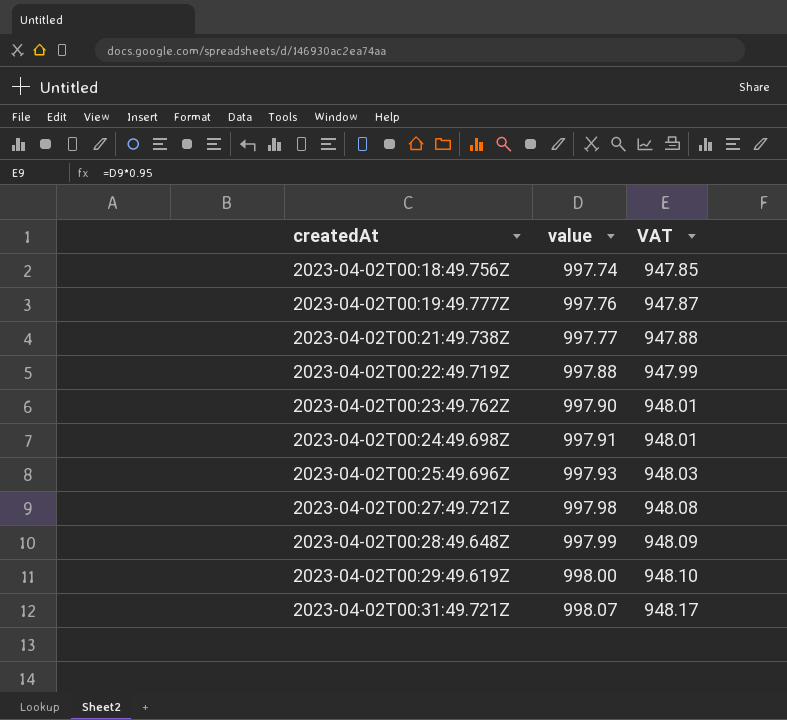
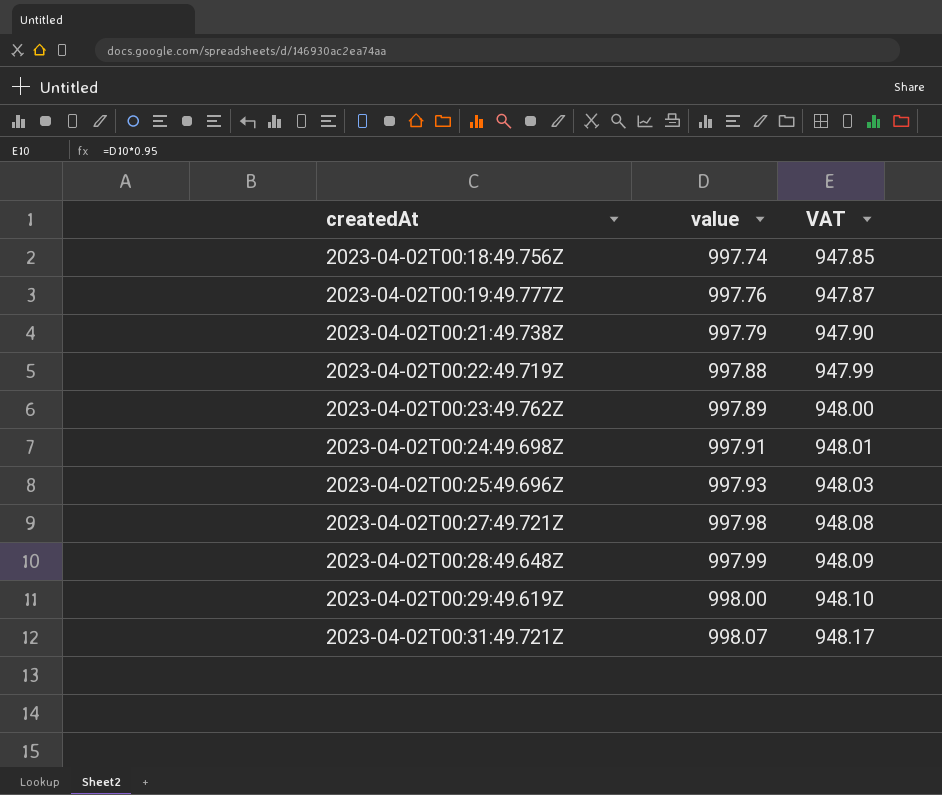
2023-04-02T00:21:49.738Z | value: 997.77 -> 997.79
2023-04-02T00:21:49.738Z | VAT: 947.88 -> 947.90
2023-04-02T00:23:49.762Z | value: 997.90 -> 997.89
2023-04-02T00:23:49.762Z | VAT: 948.01 -> 948.00

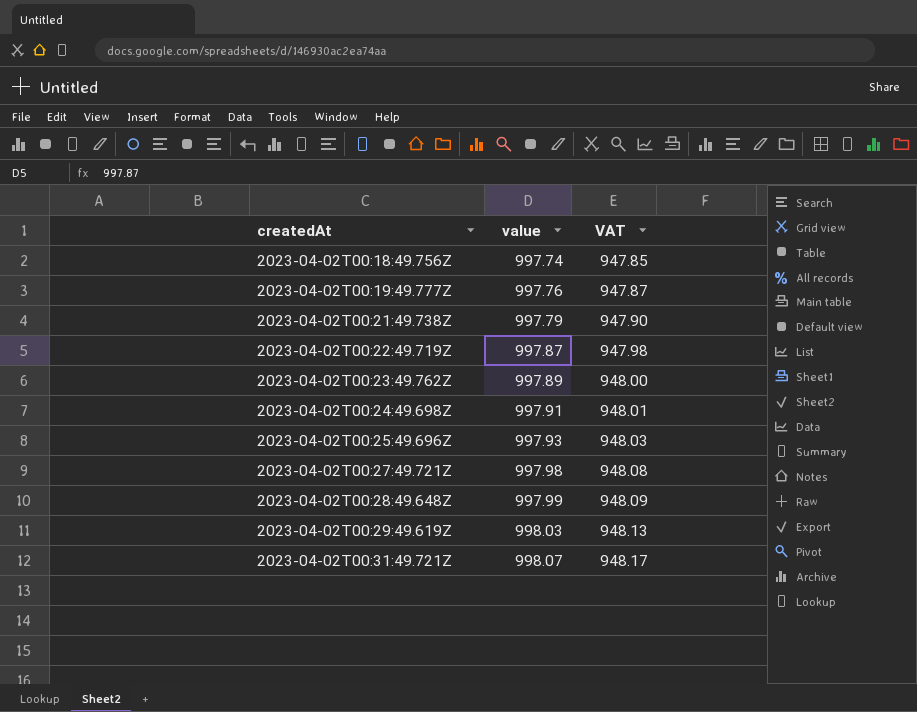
2023-04-02T00:22:49.719Z | value: 997.88 -> 997.87
2023-04-02T00:22:49.719Z | VAT: 947.99 -> 947.98
2023-04-02T00:29:49.619Z | value: 998.00 -> 998.03
2023-04-02T00:29:49.619Z | VAT: 948.10 -> 948.13

